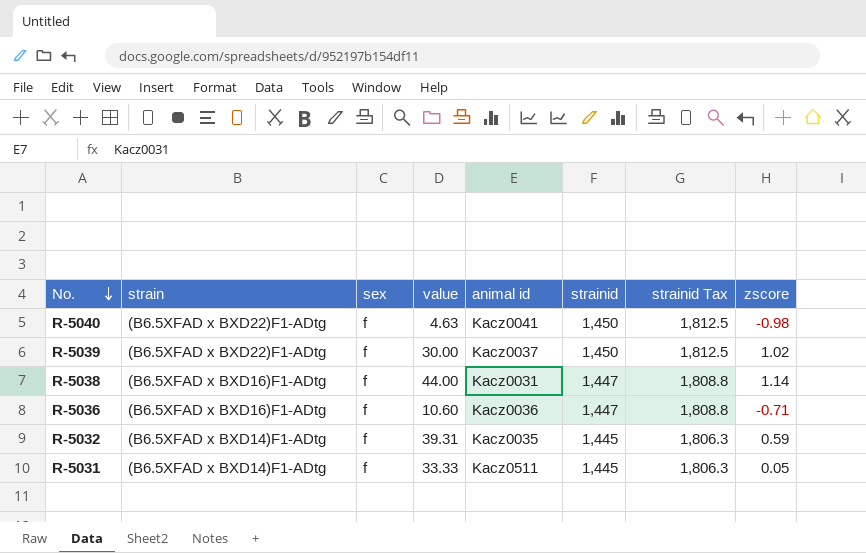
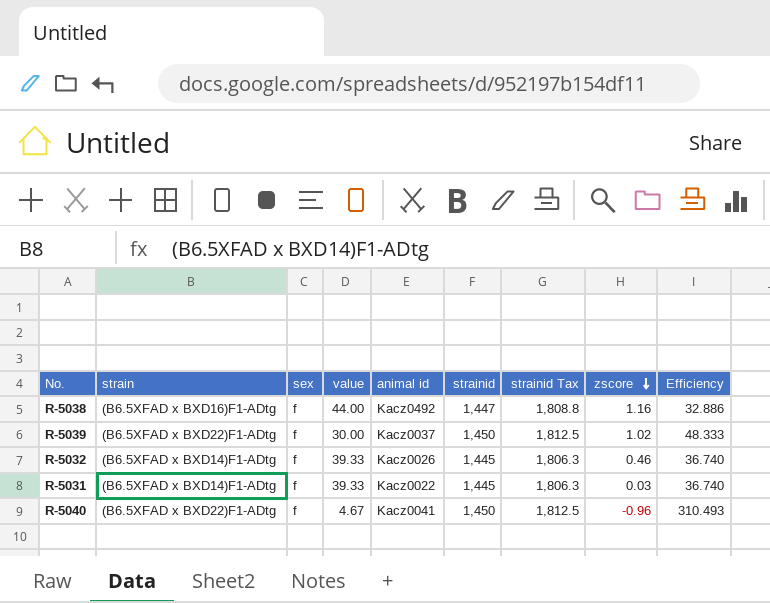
row order: No. descending -> zscore descending
column Efficiency | formula: none -> [strainid] / [value]
row R-5036: (B6.5XFAD x BXD16)F1-ADtg | f | 10.60 | Kacz0036 | 1,447 | 1,808.8 | -0.71 -> none
R-5038 | animal id: Kacz0031 -> Kacz0492
R-5038 | zscore: 1.14 -> 1.16
R-5032 | value: 39.31 -> 39.33
R-5032 | animal id: Kacz0035 -> Kacz0026
R-5032 | zscore: 0.59 -> 0.46
R-5031 | value: 33.33 -> 39.33
R-5031 | animal id: Kacz0511 -> Kacz0022
R-5031 | zscore: 0.05 -> 0.03
R-5040 | value: 4.63 -> 4.67
R-5040 | zscore: -0.98 -> -0.96

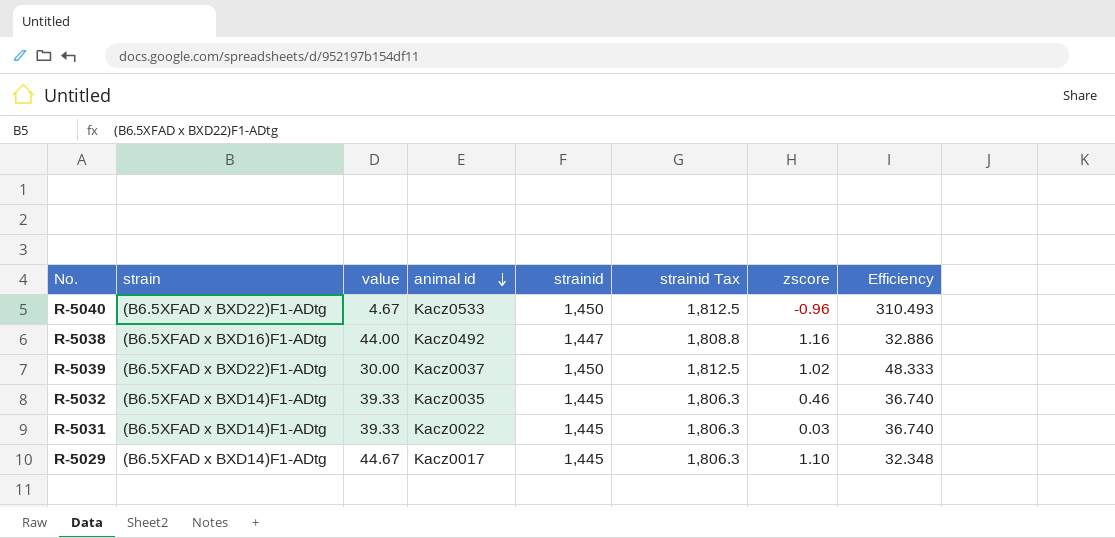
row order: zscore descending -> animal id descending
column sex | position: 3 -> none
R-5040 | animal id: Kacz0041 -> Kacz0533
R-5032 | animal id: Kacz0026 -> Kacz0035
row R-5029: none -> (B6.5XFAD x BXD14)F1-ADtg | 44.67 | Kacz0017 | 1,445 | 1,806.3 | 1.10 | 32.348

